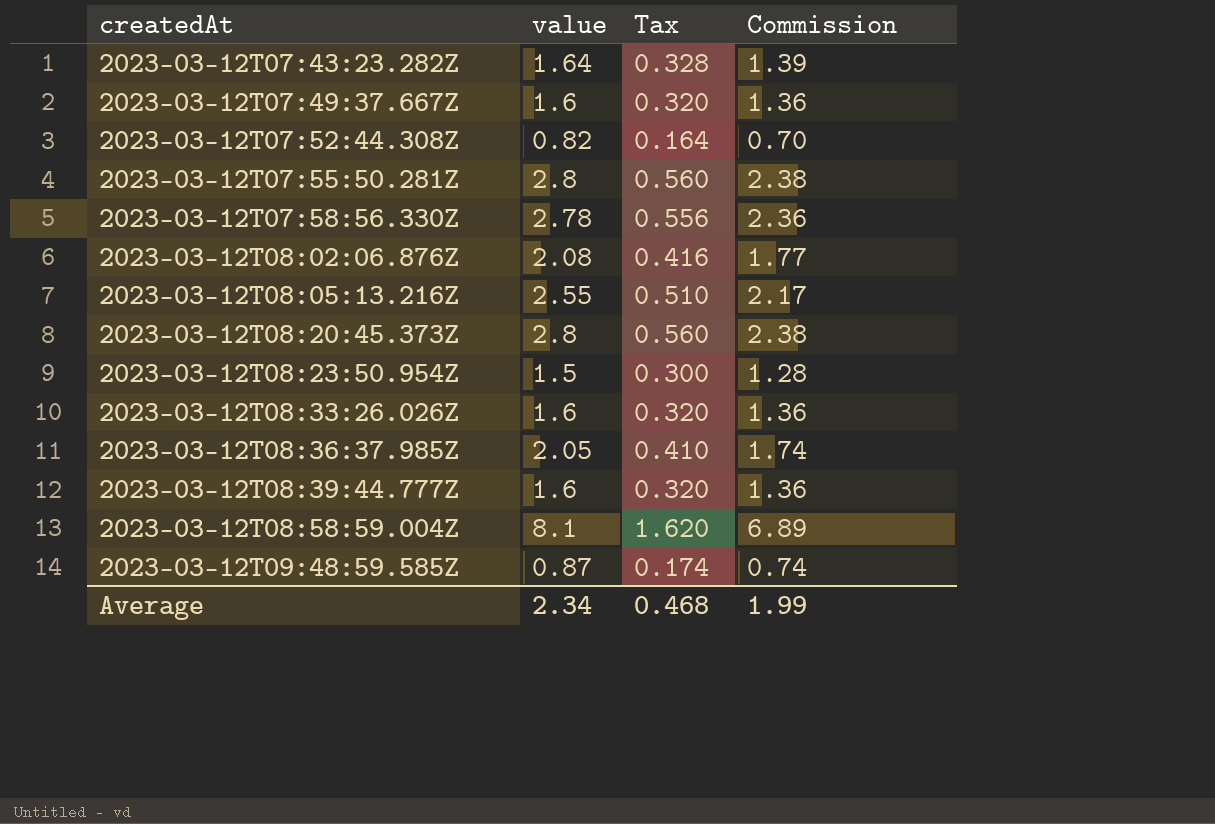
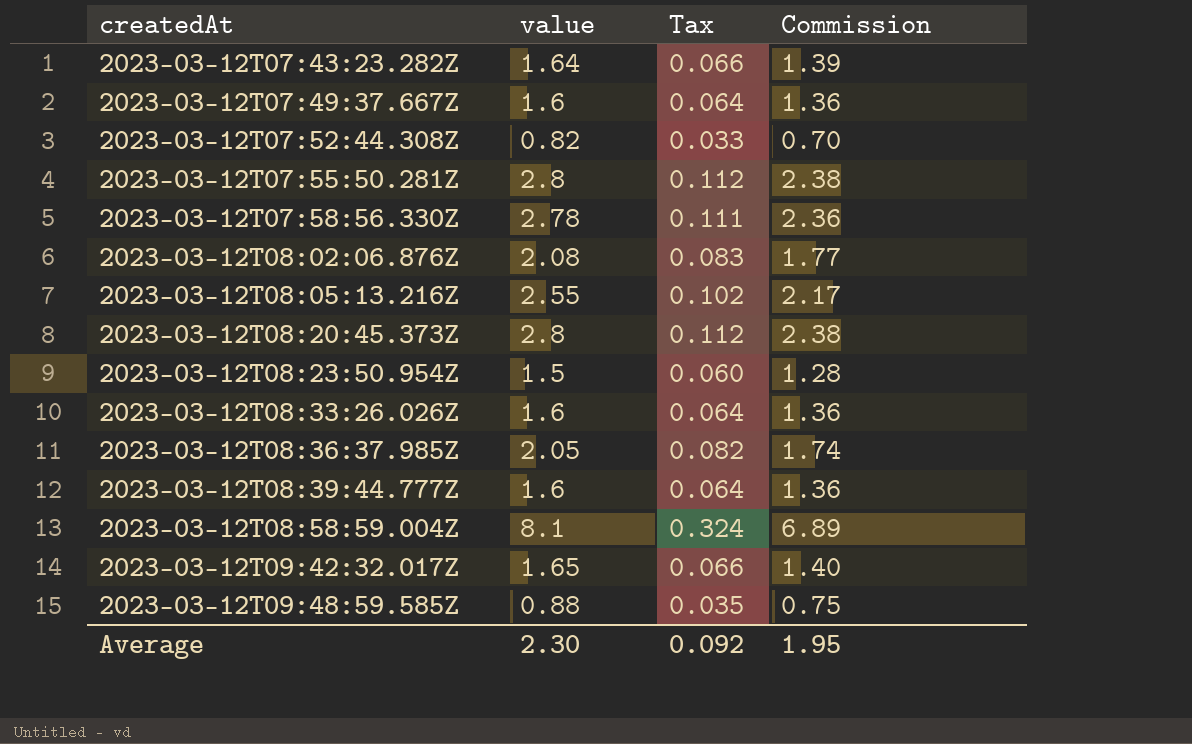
column Tax | formula: [value] * 0.2 -> [value] * 0.04
row 2023-03-12T09:42:32.017Z: none -> 1.65 | 0.066 | 1.40
2023-03-12T09:48:59.585Z | value: 0.87 -> 0.88
2023-03-12T09:48:59.585Z | Commission: 0.74 -> 0.75
Average | value: 2.34 -> 2.30
Average | Tax: 0.468 -> 0.092
Average | Commission: 1.99 -> 1.95

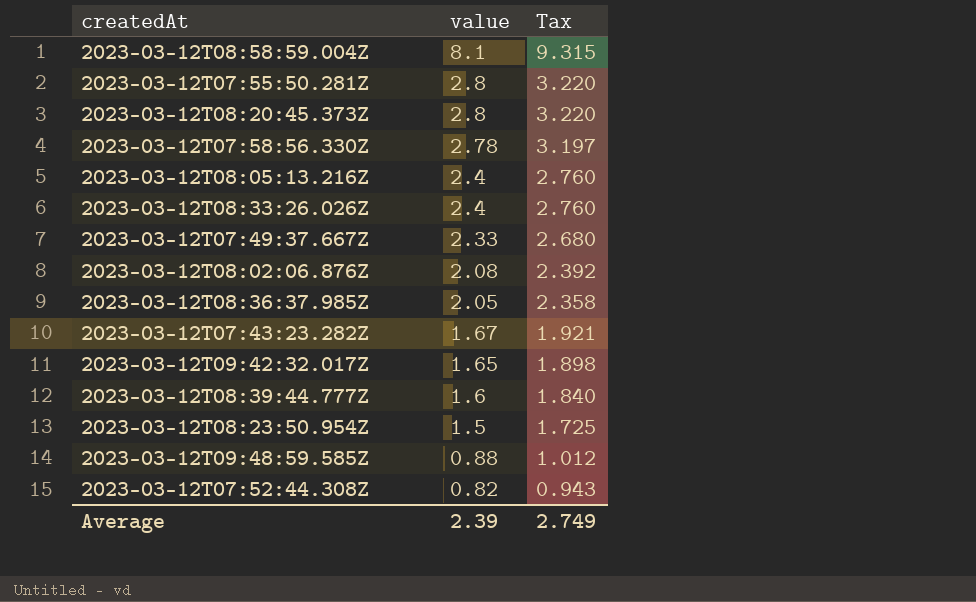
row order: createdAt ascending -> value descending
column Commission | formula: [value] * 0.85 -> none
column Tax | formula: [value] * 0.04 -> [value] * 1.15
2023-03-12T08:05:13.216Z | value: 2.55 -> 2.4
2023-03-12T08:33:26.026Z | value: 1.6 -> 2.4
2023-03-12T07:49:37.667Z | value: 1.6 -> 2.33
2023-03-12T07:43:23.282Z | value: 1.64 -> 1.67
Average | value: 2.30 -> 2.39
Average | Tax: 0.092 -> 2.749

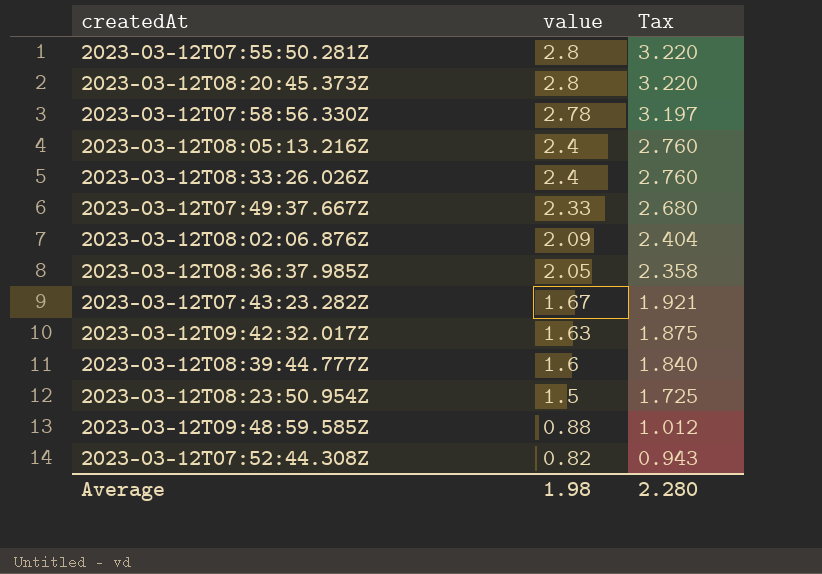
row 2023-03-12T08:58:59.004Z: 8.1 | 9.315 -> none
2023-03-12T08:02:06.876Z | value: 2.08 -> 2.09
2023-03-12T08:02:06.876Z | Tax: 2.392 -> 2.404
2023-03-12T09:42:32.017Z | value: 1.65 -> 1.63
2023-03-12T09:42:32.017Z | Tax: 1.898 -> 1.875
Average | value: 2.39 -> 1.98
Average | Tax: 2.749 -> 2.280

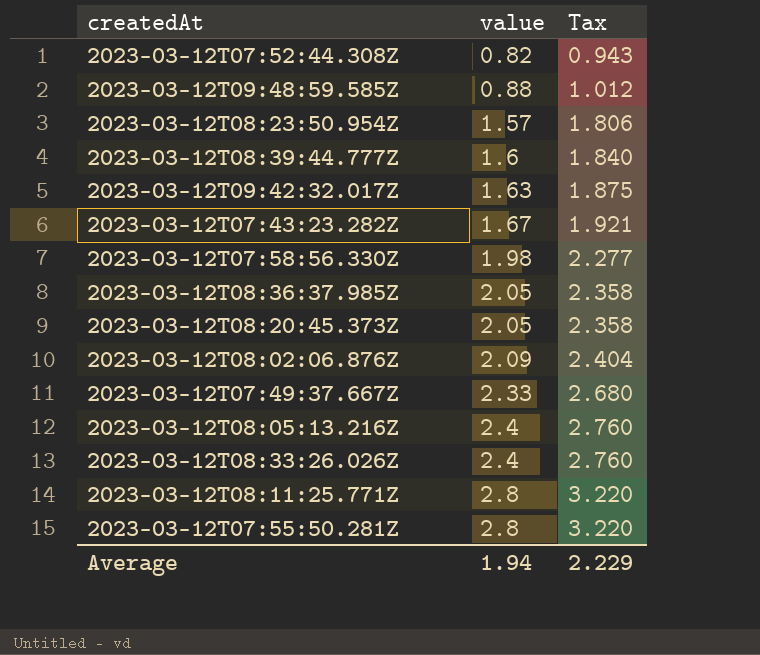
row order: value descending -> value ascending
2023-03-12T08:23:50.954Z | value: 1.5 -> 1.57
2023-03-12T08:23:50.954Z | Tax: 1.725 -> 1.806
2023-03-12T07:58:56.330Z | value: 2.78 -> 1.98
2023-03-12T07:58:56.330Z | Tax: 3.197 -> 2.277
2023-03-12T08:20:45.373Z | value: 2.8 -> 2.05
2023-03-12T08:20:45.373Z | Tax: 3.220 -> 2.358
row 2023-03-12T08:11:25.771Z: none -> 2.8 | 3.220
Average | value: 1.98 -> 1.94
Average | Tax: 2.280 -> 2.229

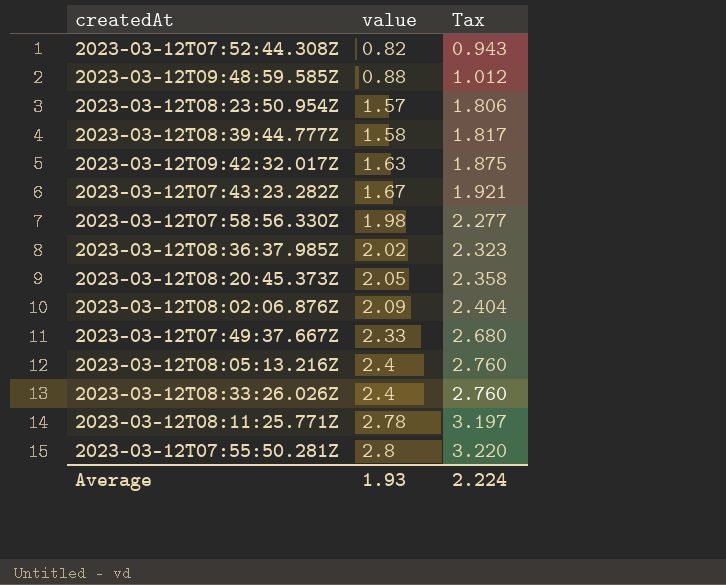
2023-03-12T08:39:44.777Z | value: 1.6 -> 1.58
2023-03-12T08:39:44.777Z | Tax: 1.840 -> 1.817
2023-03-12T08:36:37.985Z | value: 2.05 -> 2.02
2023-03-12T08:36:37.985Z | Tax: 2.358 -> 2.323
2023-03-12T08:11:25.771Z | value: 2.8 -> 2.78
2023-03-12T08:11:25.771Z | Tax: 3.220 -> 3.197
Average | value: 1.94 -> 1.93
Average | Tax: 2.229 -> 2.224

